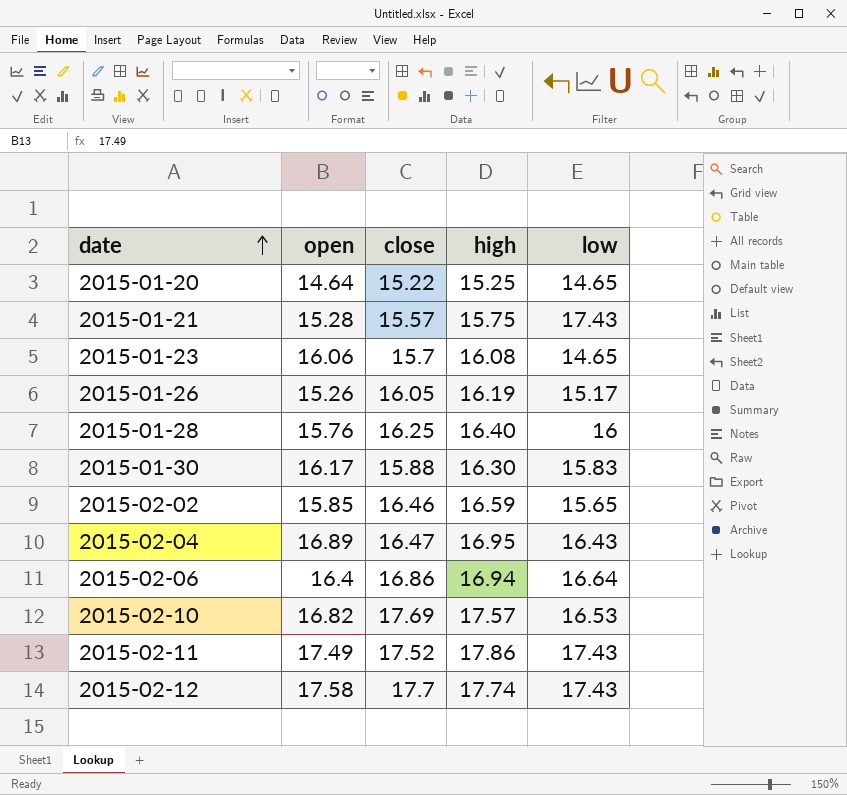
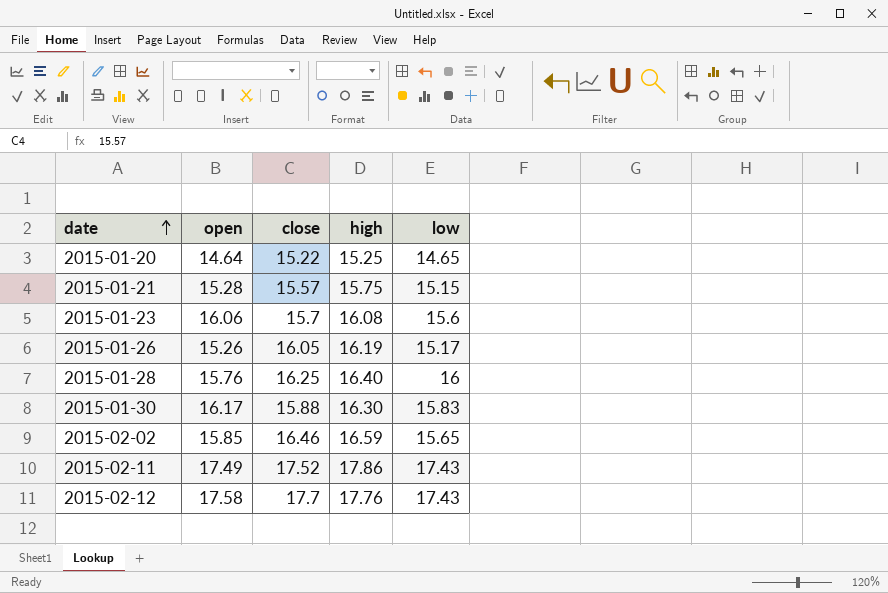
row 2015-02-04: 16.89 | 16.47 | 16.95 | 16.43 -> none
row 2015-02-06: 16.4 | 16.86 | 16.94 | 16.64 -> none
row 2015-02-10: 16.82 | 17.69 | 17.57 | 16.53 -> none
2015-01-21 | low: 17.43 -> 15.15
2015-01-23 | low: 14.65 -> 15.6
2015-02-12 | high: 17.74 -> 17.76

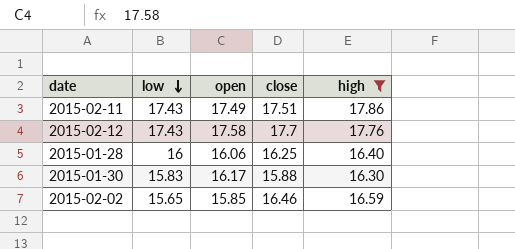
filter: none -> high >= 16.30
row order: date ascending -> low descending
column low | position: 5 -> 2
2015-02-11 | close: 17.52 -> 17.51
2015-01-28 | open: 15.76 -> 16.06

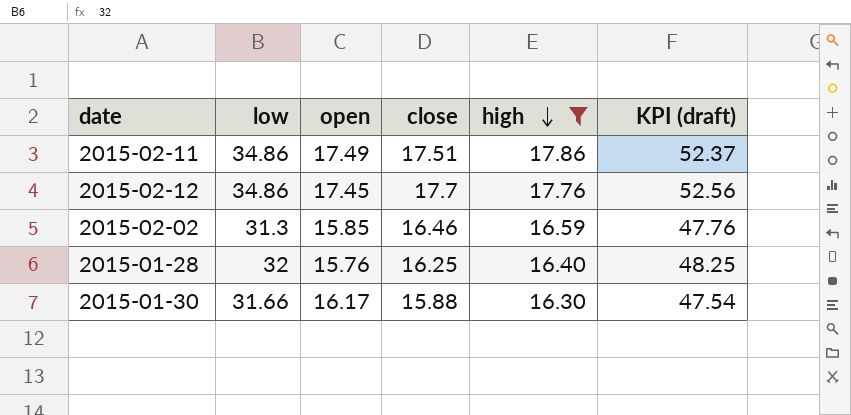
row order: low descending -> high descending
column KPI (draft) | formula: none -> [low] + [close]
2015-02-11 | low: 17.43 -> 34.86
2015-02-12 | low: 17.43 -> 34.86
2015-02-12 | open: 17.58 -> 17.45
2015-02-02 | low: 15.65 -> 31.3
2015-01-28 | low: 16 -> 32
2015-01-28 | open: 16.06 -> 15.76
2015-01-30 | low: 15.83 -> 31.66

